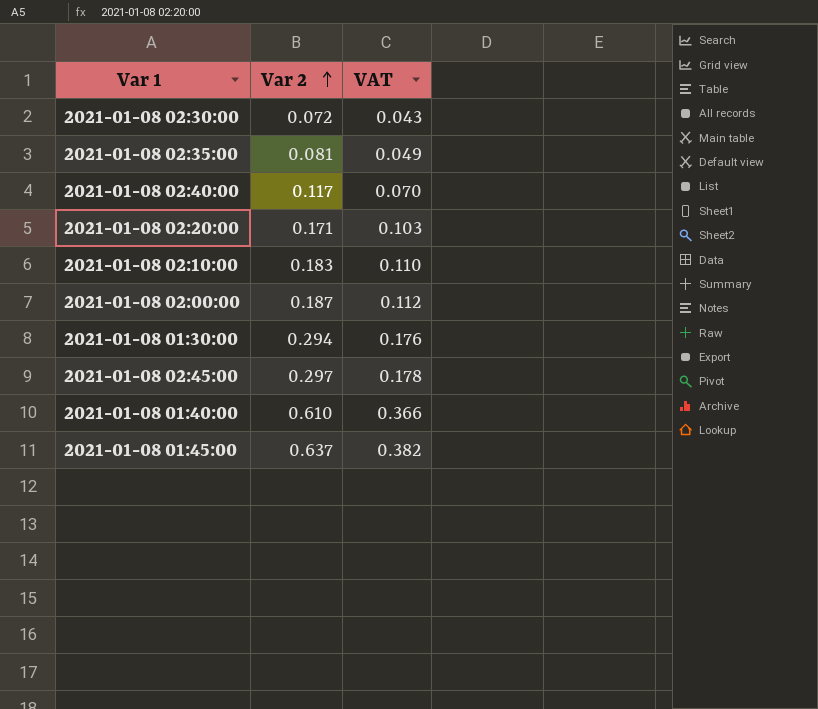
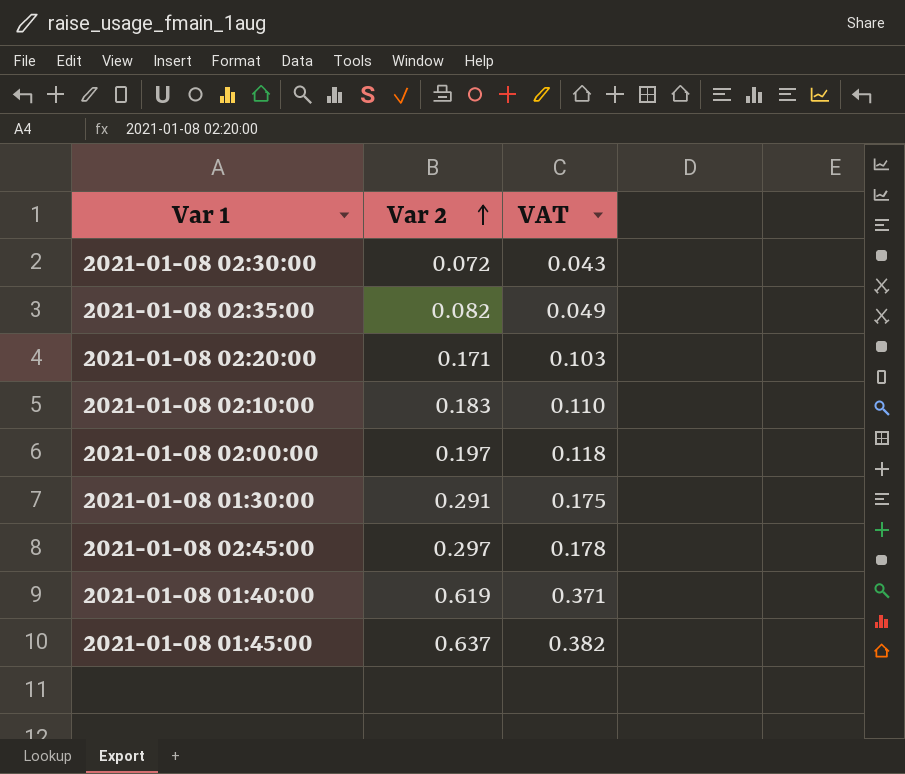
row 2021-01-08 02:40:00: 0.117 | 0.070 -> none
2021-01-08 02:35:00 | Var 2: 0.081 -> 0.082
2021-01-08 02:00:00 | Var 2: 0.187 -> 0.197
2021-01-08 02:00:00 | VAT: 0.112 -> 0.118
2021-01-08 01:30:00 | Var 2: 0.294 -> 0.291
2021-01-08 01:30:00 | VAT: 0.176 -> 0.175
2021-01-08 01:40:00 | Var 2: 0.610 -> 0.619
2021-01-08 01:40:00 | VAT: 0.366 -> 0.371

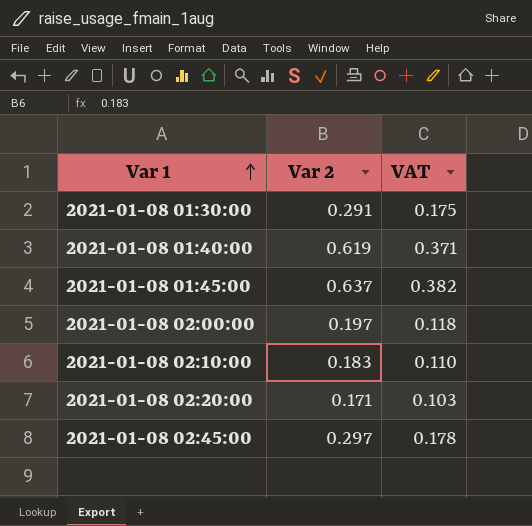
row order: Var 2 ascending -> Var 1 ascending
row 2021-01-08 02:30:00: 0.072 | 0.043 -> none
row 2021-01-08 02:35:00: 0.082 | 0.049 -> none

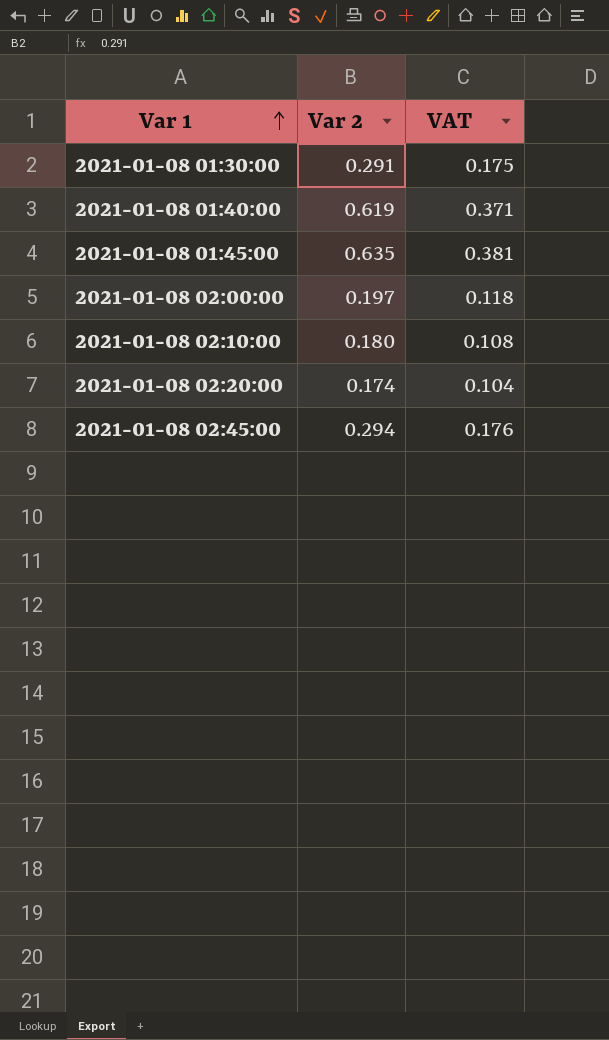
2021-01-08 01:45:00 | Var 2: 0.637 -> 0.635
2021-01-08 01:45:00 | VAT: 0.382 -> 0.381
2021-01-08 02:10:00 | Var 2: 0.183 -> 0.180
2021-01-08 02:10:00 | VAT: 0.110 -> 0.108
2021-01-08 02:20:00 | Var 2: 0.171 -> 0.174
2021-01-08 02:20:00 | VAT: 0.103 -> 0.104
2021-01-08 02:45:00 | Var 2: 0.297 -> 0.294
2021-01-08 02:45:00 | VAT: 0.178 -> 0.176

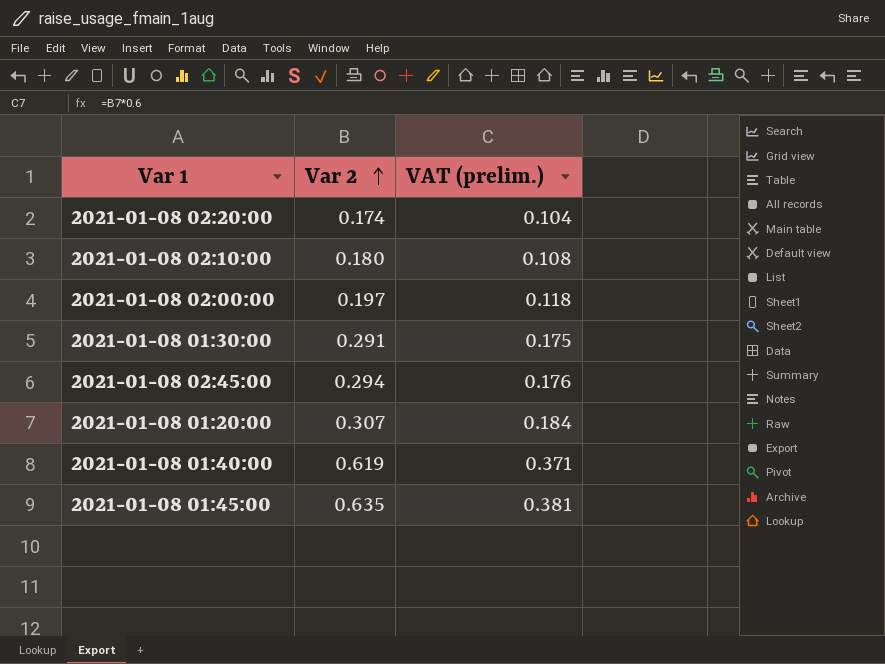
row order: Var 1 ascending -> Var 2 ascending
column name: VAT -> VAT (prelim.)
row 2021-01-08 01:20:00: none -> 0.307 | 0.184

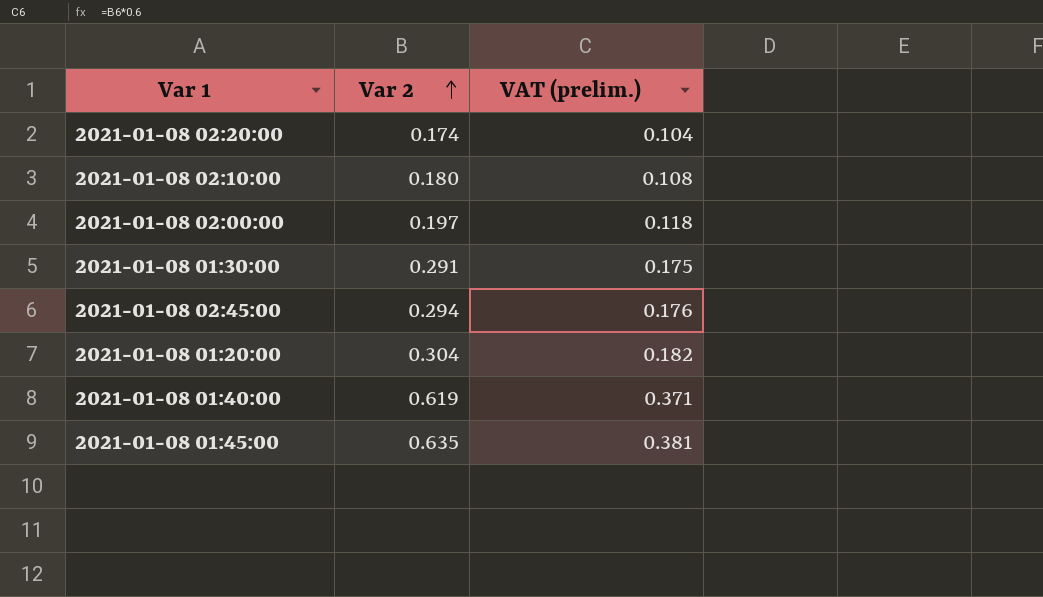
2021-01-08 01:20:00 | Var 2: 0.307 -> 0.304
2021-01-08 01:20:00 | VAT (prelim.): 0.184 -> 0.182

